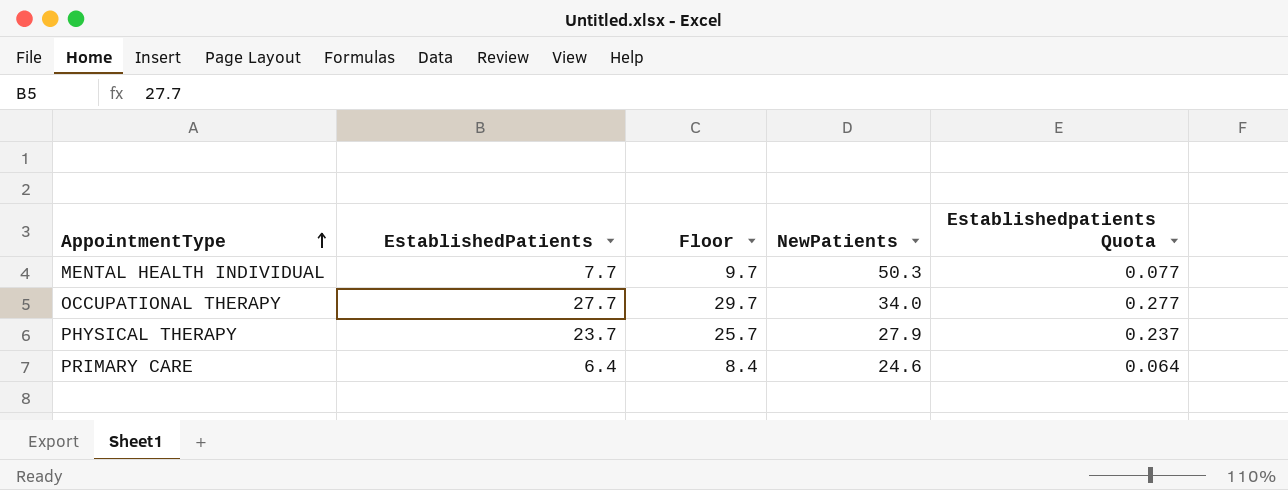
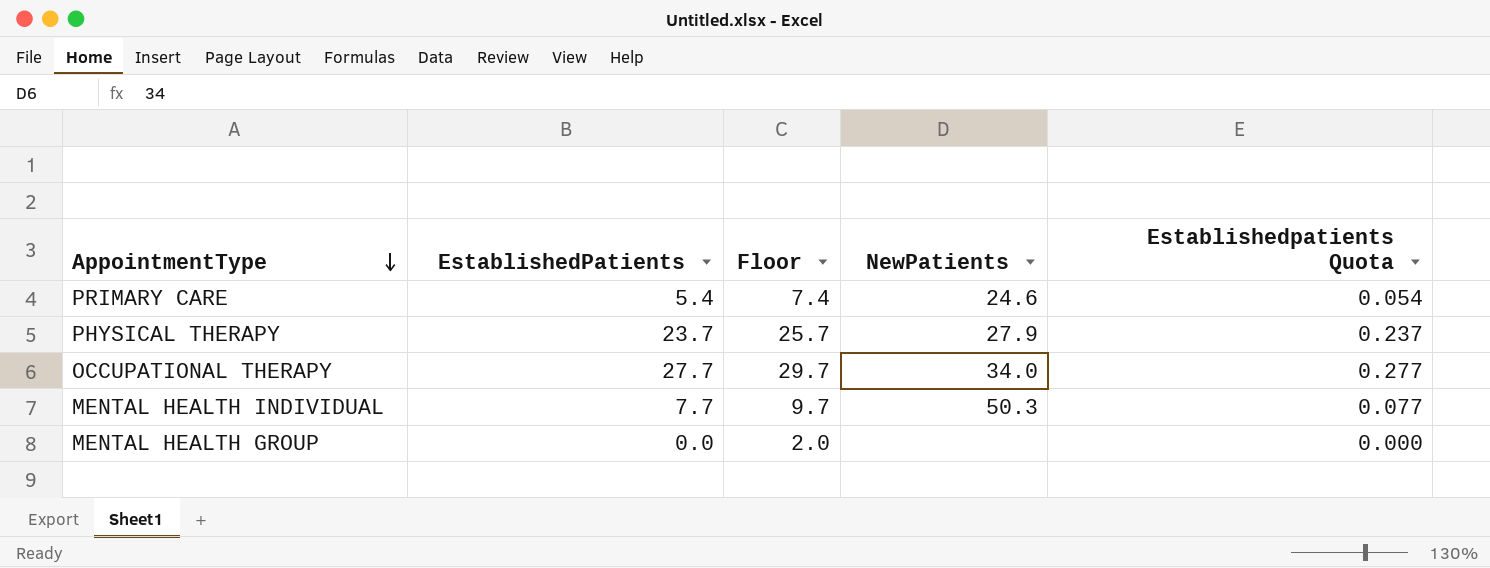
row order: AppointmentType ascending -> AppointmentType descending
PRIMARY CARE | EstablishedPatients: 6.4 -> 5.4
PRIMARY CARE | Floor: 8.4 -> 7.4
PRIMARY CARE | Establishedpatients Quota: 0.064 -> 0.054
row MENTAL HEALTH GROUP: none -> 0.0 | 2.0 | none | 0.000

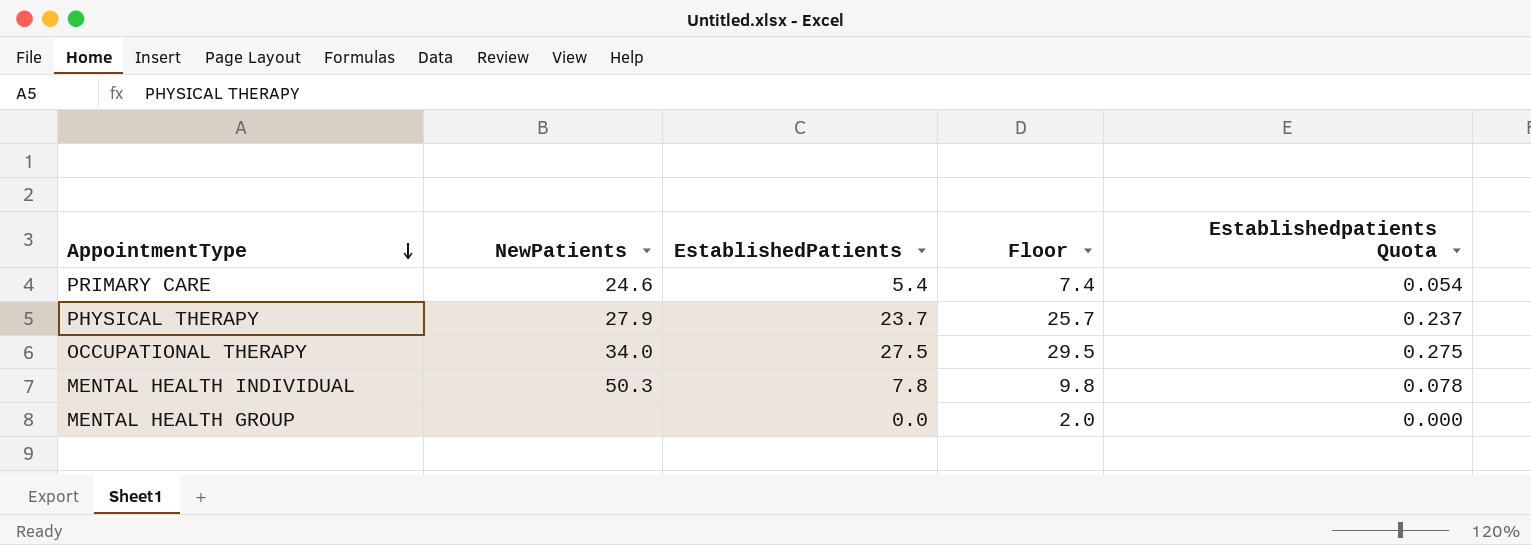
column NewPatients | position: 4 -> 2
OCCUPATIONAL THERAPY | EstablishedPatients: 27.7 -> 27.5
OCCUPATIONAL THERAPY | Floor: 29.7 -> 29.5
OCCUPATIONAL THERAPY | Establishedpatients Quota: 0.277 -> 0.275
MENTAL HEALTH INDIVIDUAL | EstablishedPatients: 7.7 -> 7.8
MENTAL HEALTH INDIVIDUAL | Floor: 9.7 -> 9.8
MENTAL HEALTH INDIVIDUAL | Establishedpatients Quota: 0.077 -> 0.078

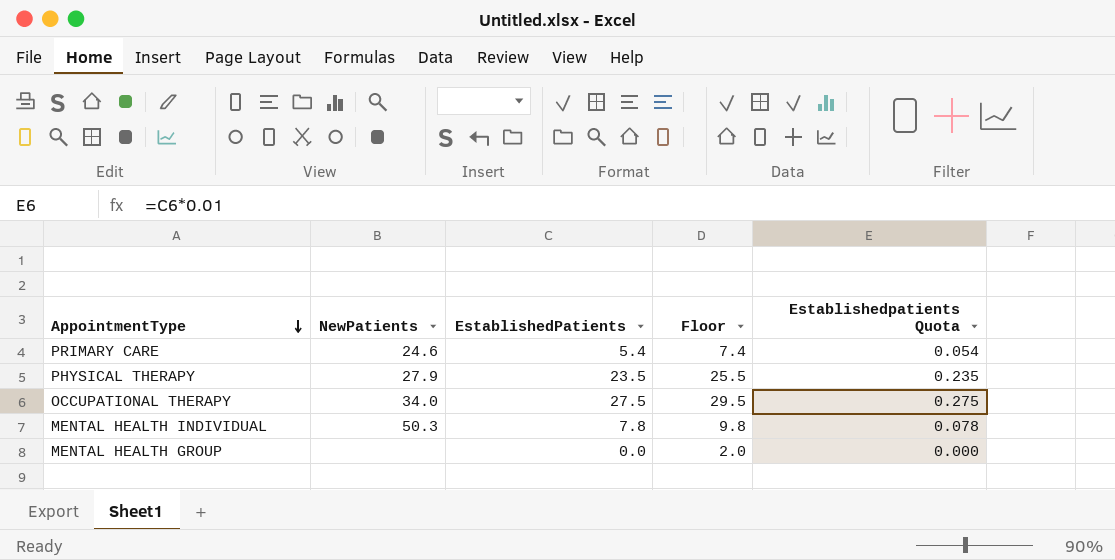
PHYSICAL THERAPY | EstablishedPatients: 23.7 -> 23.5
PHYSICAL THERAPY | Floor: 25.7 -> 25.5
PHYSICAL THERAPY | Establishedpatients Quota: 0.237 -> 0.235

